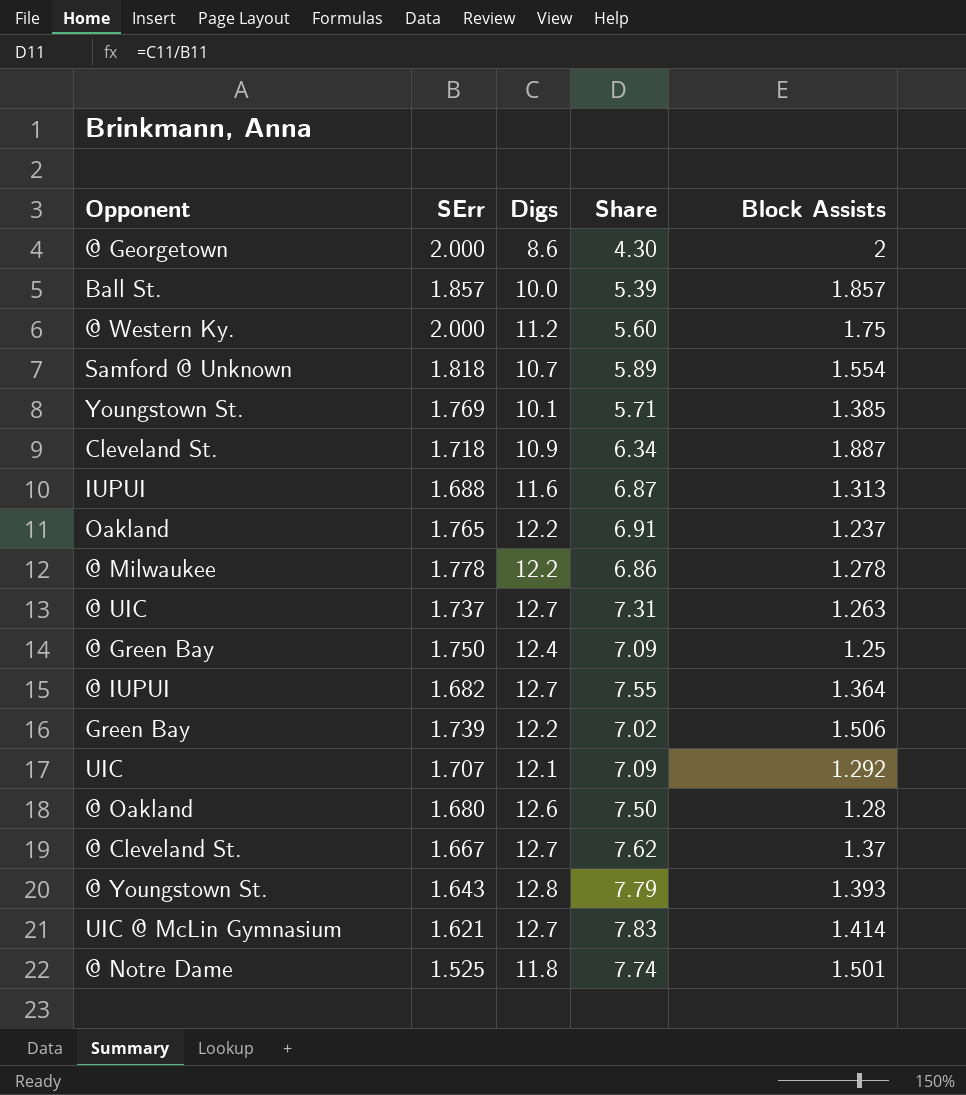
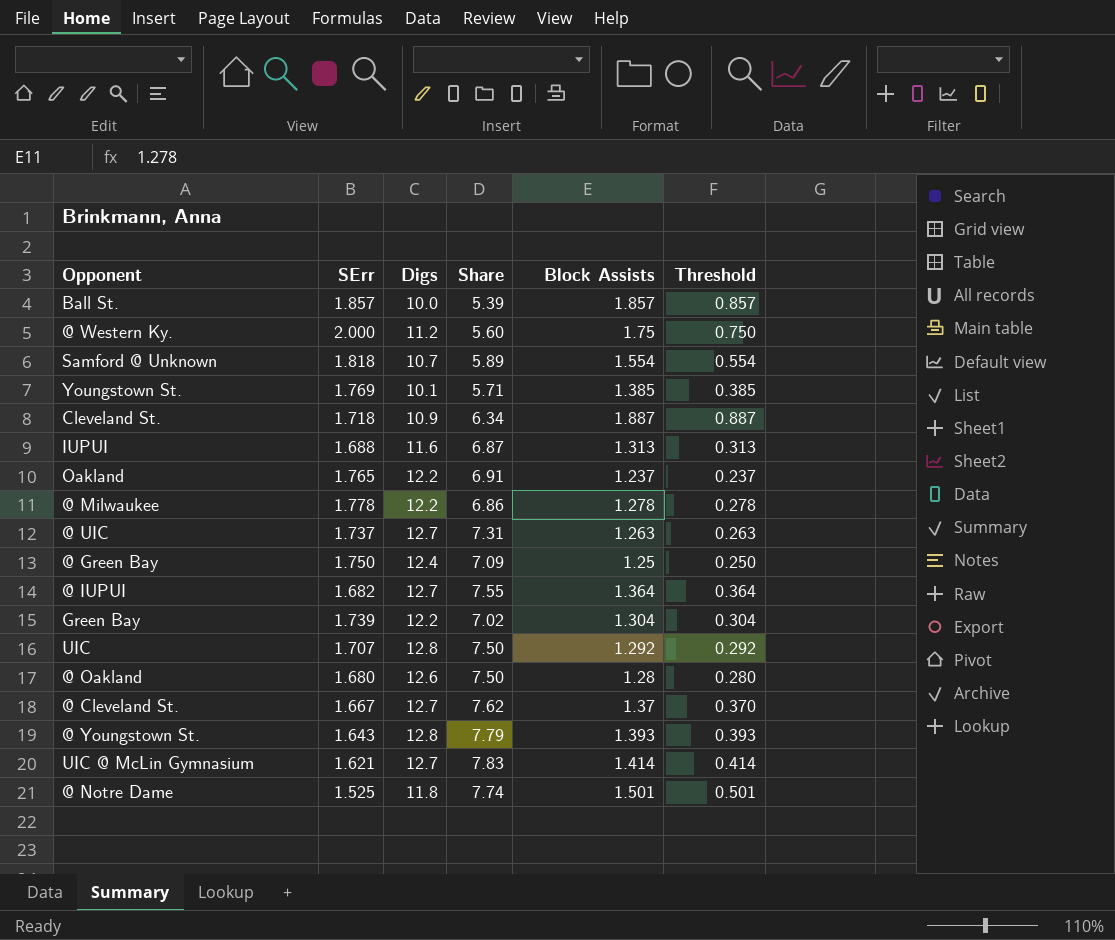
column Threshold | formula: none -> [Block Assists] - 1
row @ Georgetown: 2.000 | 8.6 | 4.30 | 2 -> none
Green Bay | Block Assists: 1.506 -> 1.304
UIC | Digs: 12.1 -> 12.8
UIC | Share: 7.09 -> 7.50

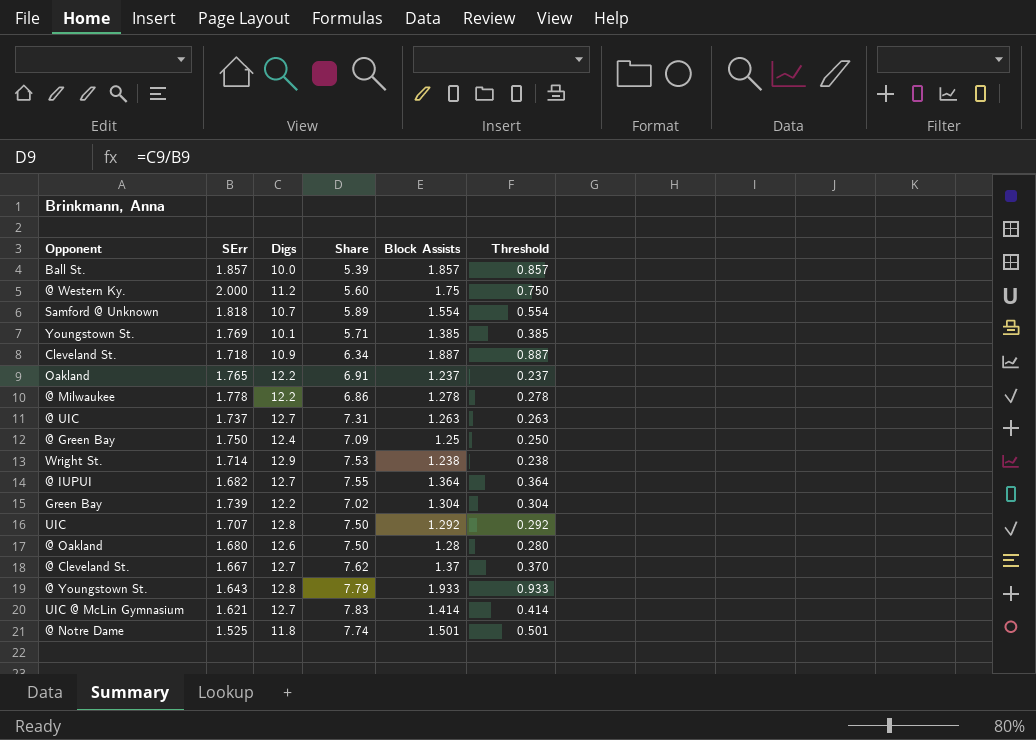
row IUPUI: 1.688 | 11.6 | 6.87 | 1.313 | 0.313 -> none
row Wright St.: none -> 1.714 | 12.9 | 7.53 | 1.238 | 0.238
@ Youngstown St. | Block Assists: 1.393 -> 1.933
@ Youngstown St. | Threshold: 0.393 -> 0.933

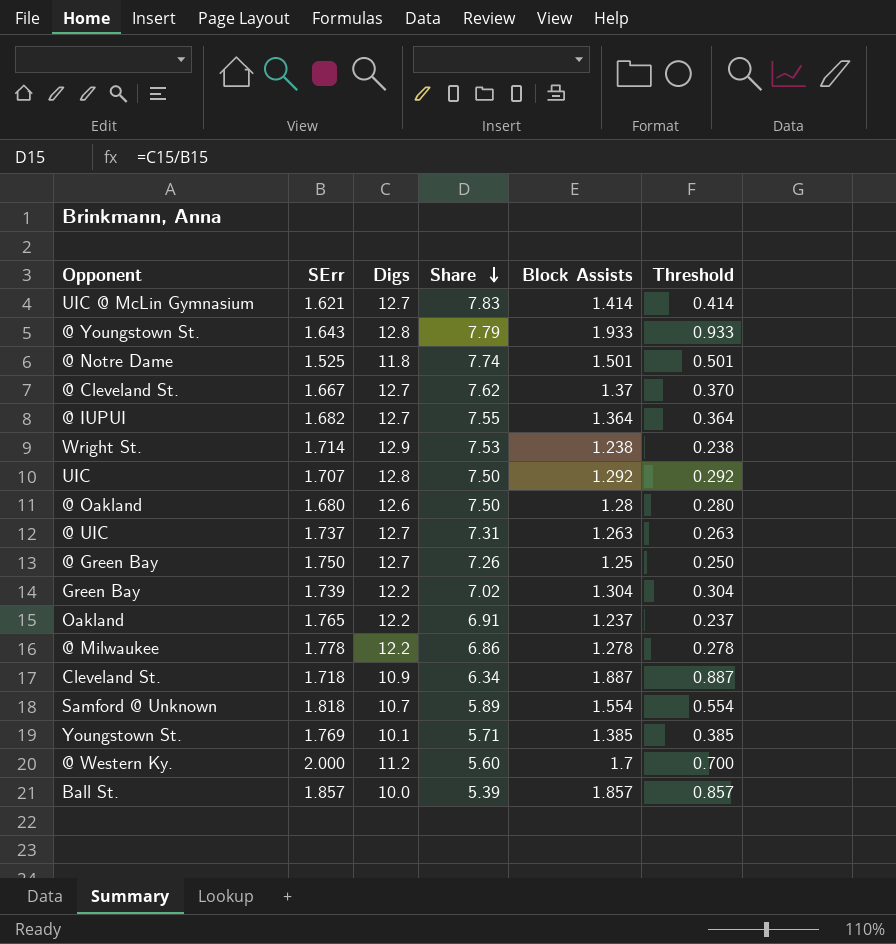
row order: none -> Share descending
@ Green Bay | Digs: 12.4 -> 12.7
@ Green Bay | Share: 7.09 -> 7.26
@ Western Ky. | Block Assists: 1.75 -> 1.7
@ Western Ky. | Threshold: 0.750 -> 0.700

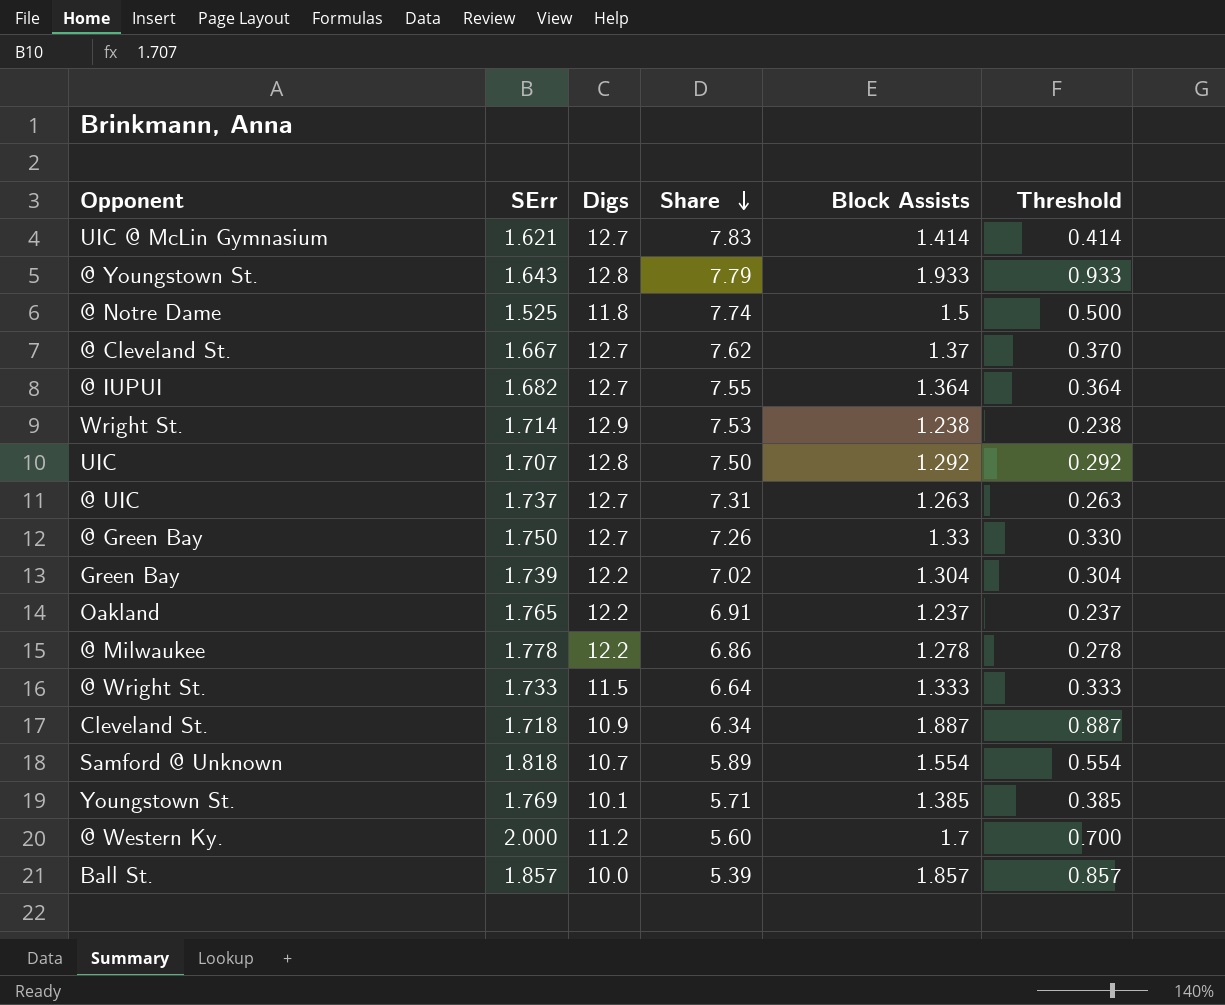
row @ Oakland: 1.680 | 12.6 | 7.50 | 1.28 | 0.280 -> none
@ Notre Dame | Block Assists: 1.501 -> 1.5
@ Notre Dame | Threshold: 0.501 -> 0.500
@ Green Bay | Block Assists: 1.25 -> 1.33
@ Green Bay | Threshold: 0.250 -> 0.330
row @ Wright St.: none -> 1.733 | 11.5 | 6.64 | 1.333 | 0.333

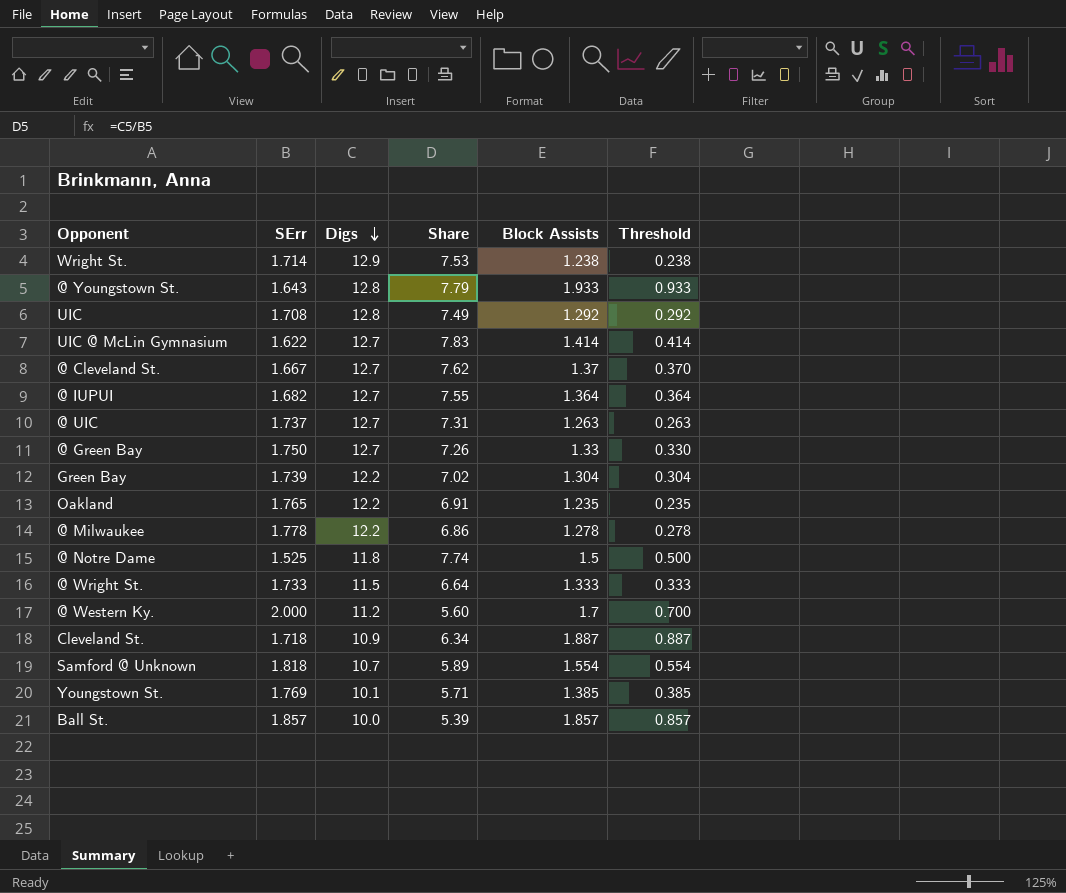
row order: Share descending -> Digs descending
UIC | SErr: 1.707 -> 1.708
UIC | Share: 7.50 -> 7.49
UIC @ McLin Gymnasium | SErr: 1.621 -> 1.622
Oakland | Block Assists: 1.237 -> 1.235
Oakland | Threshold: 0.237 -> 0.235

